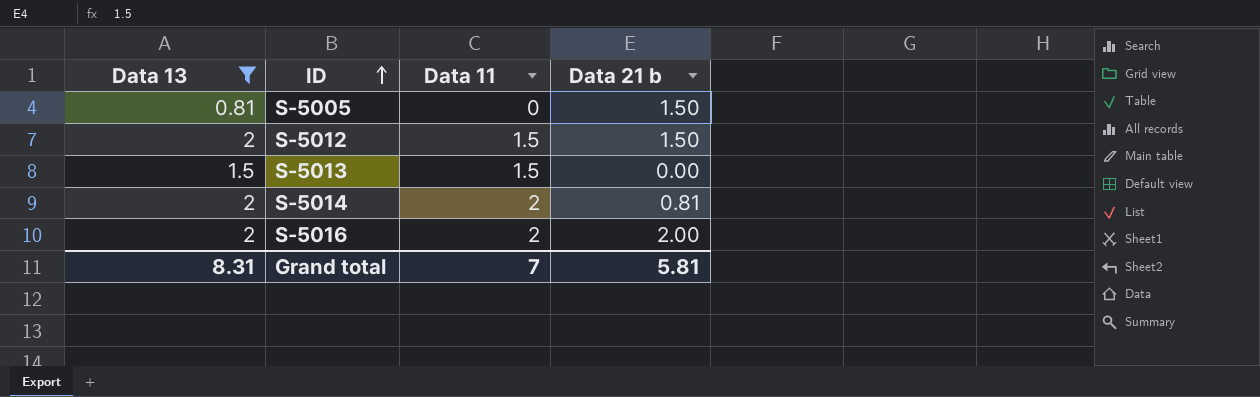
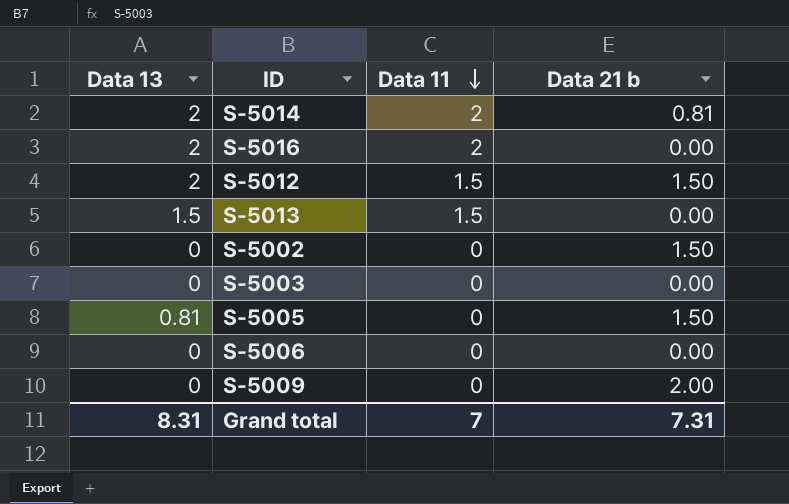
filter: Data 13 != 0 -> none
row order: ID ascending -> Data 11 descending
S-5016 | Data 21 b: 2.00 -> 0.00
Grand total | Data 21 b: 5.81 -> 7.31

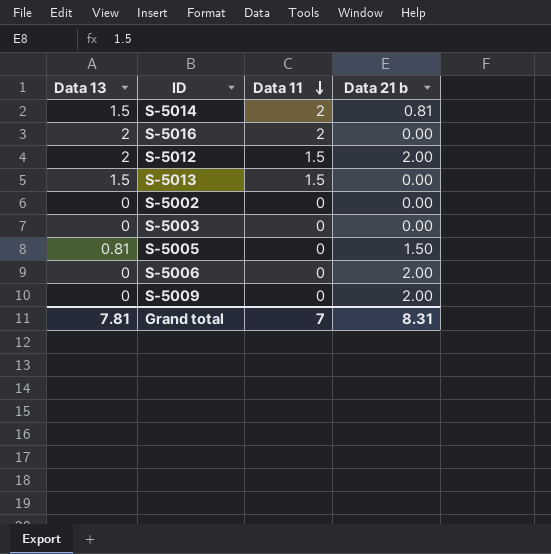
S-5014 | Data 13: 2 -> 1.5
S-5012 | Data 21 b: 1.50 -> 2.00
S-5002 | Data 21 b: 1.50 -> 0.00
S-5006 | Data 21 b: 0.00 -> 2.00
Grand total | Data 13: 8.31 -> 7.81
Grand total | Data 21 b: 7.31 -> 8.31

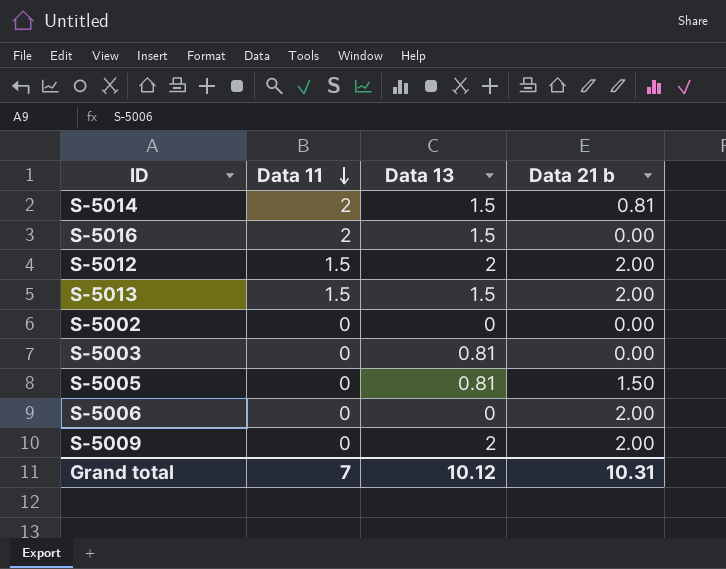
column Data 13 | position: 1 -> 3
S-5016 | Data 13: 2 -> 1.5
S-5013 | Data 21 b: 0.00 -> 2.00
S-5003 | Data 13: 0 -> 0.81
S-5009 | Data 13: 0 -> 2
Grand total | Data 13: 7.81 -> 10.12
Grand total | Data 21 b: 8.31 -> 10.31

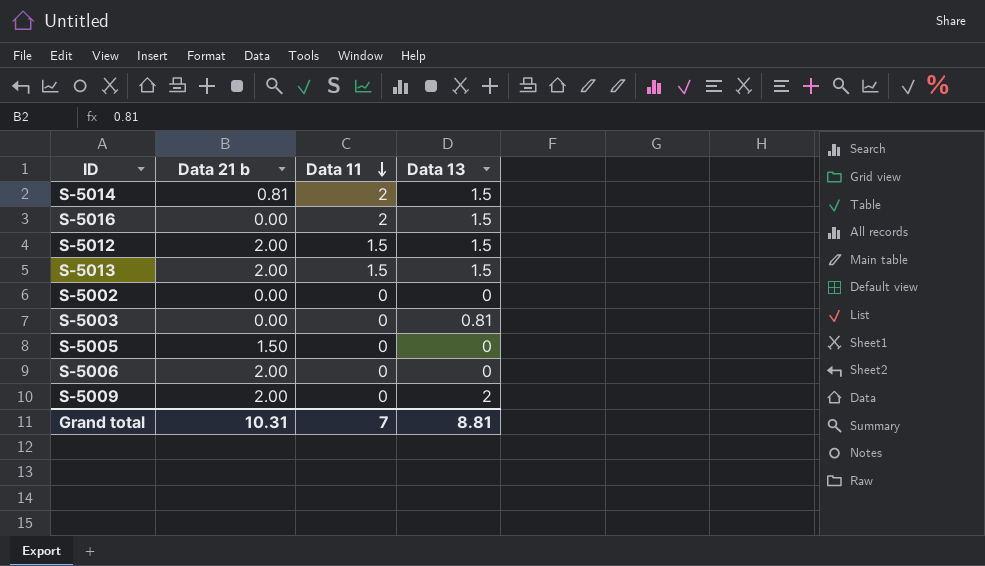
column Data 21 b | position: 4 -> 2
S-5012 | Data 13: 2 -> 1.5
S-5005 | Data 13: 0.81 -> 0
Grand total | Data 13: 10.12 -> 8.81

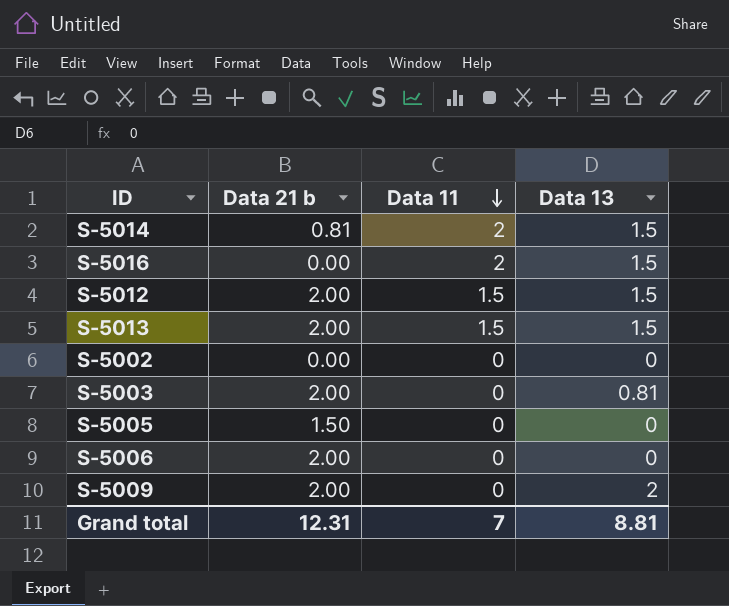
S-5003 | Data 21 b: 0.00 -> 2.00
Grand total | Data 21 b: 10.31 -> 12.31

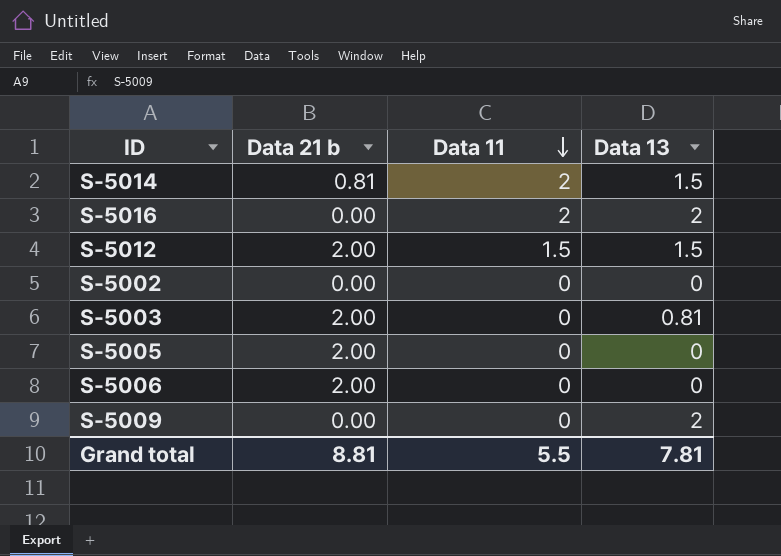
row S-5013: 2.00 | 1.5 | 1.5 -> none
S-5016 | Data 13: 1.5 -> 2
S-5005 | Data 21 b: 1.50 -> 2.00
S-5009 | Data 21 b: 2.00 -> 0.00
Grand total | Data 21 b: 12.31 -> 8.81
Grand total | Data 11: 7 -> 5.5
Grand total | Data 13: 8.81 -> 7.81

